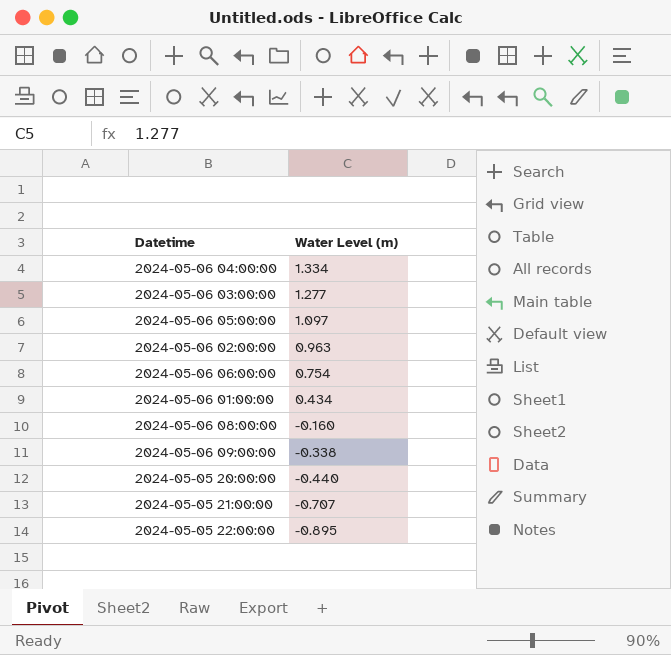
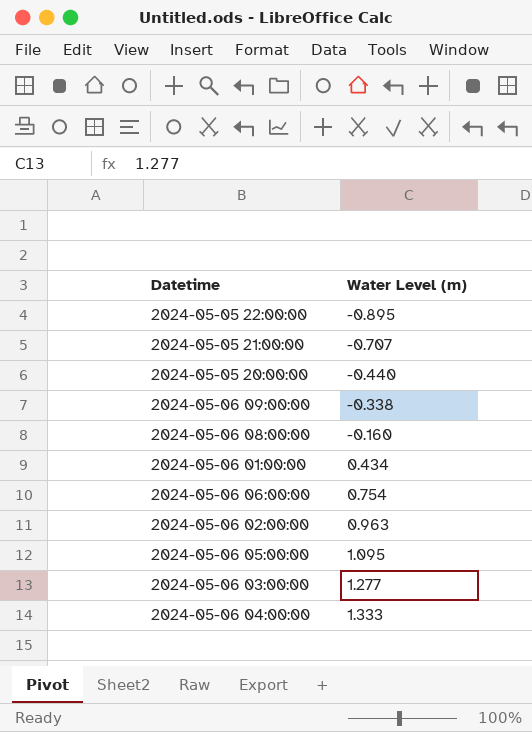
row order: Water Level (m) descending -> Water Level (m) ascending
2024-05-06 05:00:00 | Water Level (m): 1.097 -> 1.095
2024-05-06 04:00:00 | Water Level (m): 1.334 -> 1.333

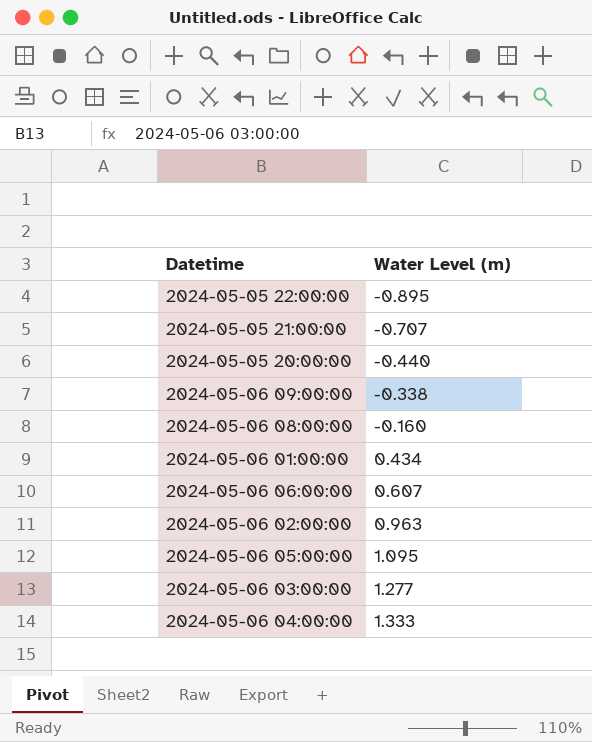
2024-05-06 06:00:00 | Water Level (m): 0.754 -> 0.607

